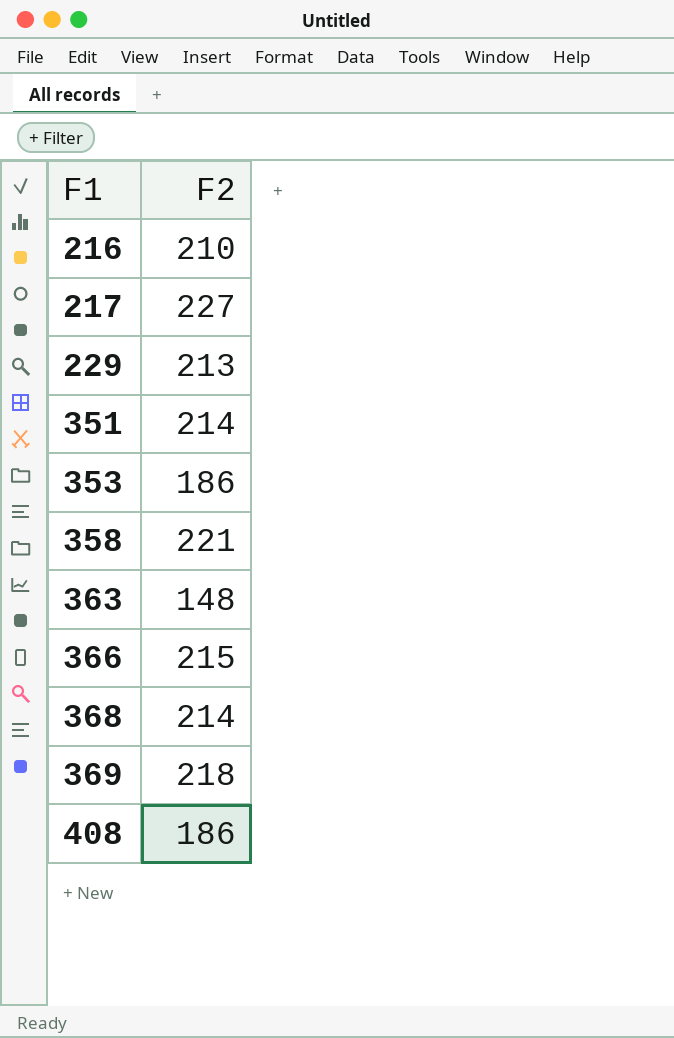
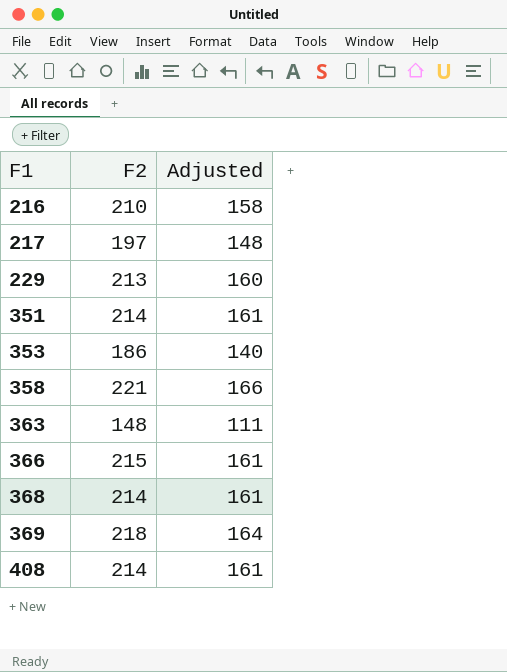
column Adjusted | formula: none -> [F2] * 0.75
217 | F2: 227 -> 197
408 | F2: 186 -> 214

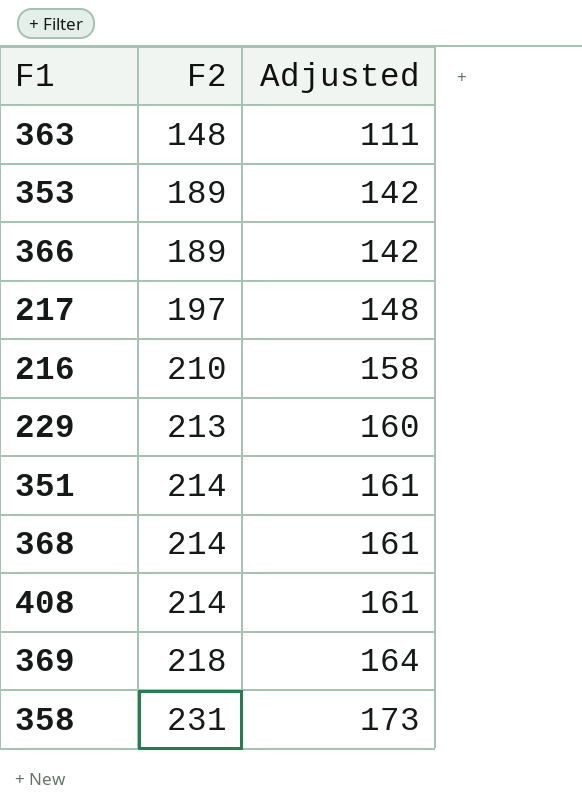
row order: F1 ascending -> F2 ascending
353 | F2: 186 -> 189
353 | Adjusted: 140 -> 142
366 | F2: 215 -> 189
366 | Adjusted: 161 -> 142
358 | F2: 221 -> 231
358 | Adjusted: 166 -> 173

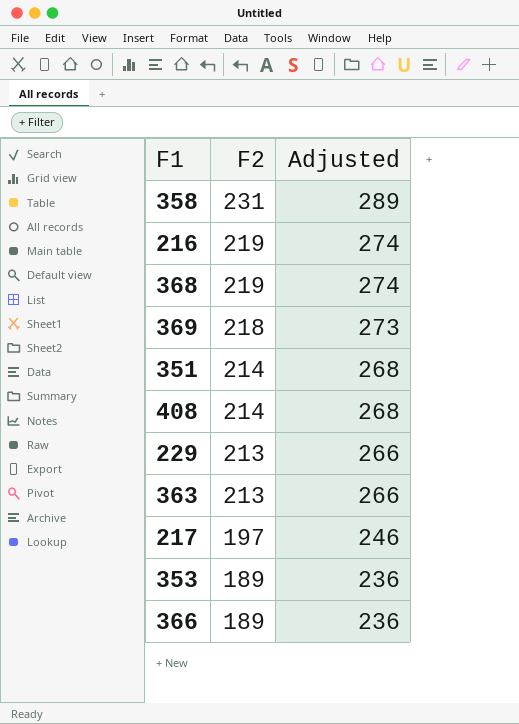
row order: F2 ascending -> F2 descending
column Adjusted | formula: [F2] * 0.75 -> [F2] * 1.25
216 | F2: 210 -> 219
368 | F2: 214 -> 219
363 | F2: 148 -> 213

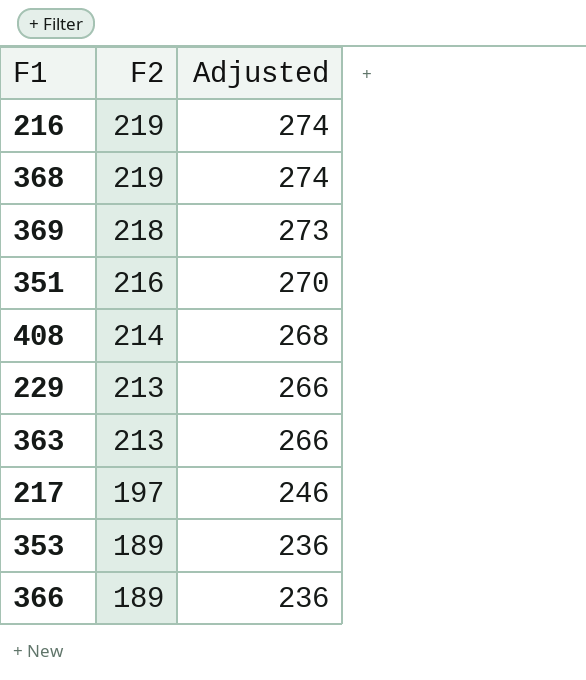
row 358: 231 | 289 -> none
351 | F2: 214 -> 216
351 | Adjusted: 268 -> 270

